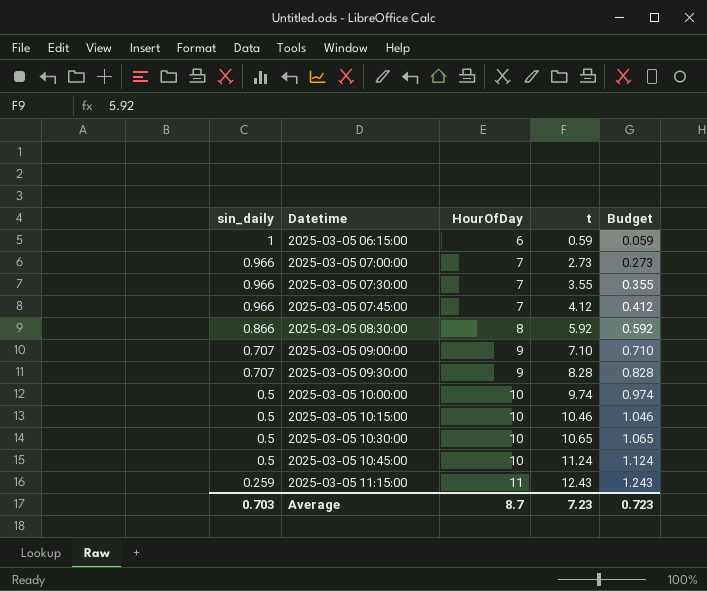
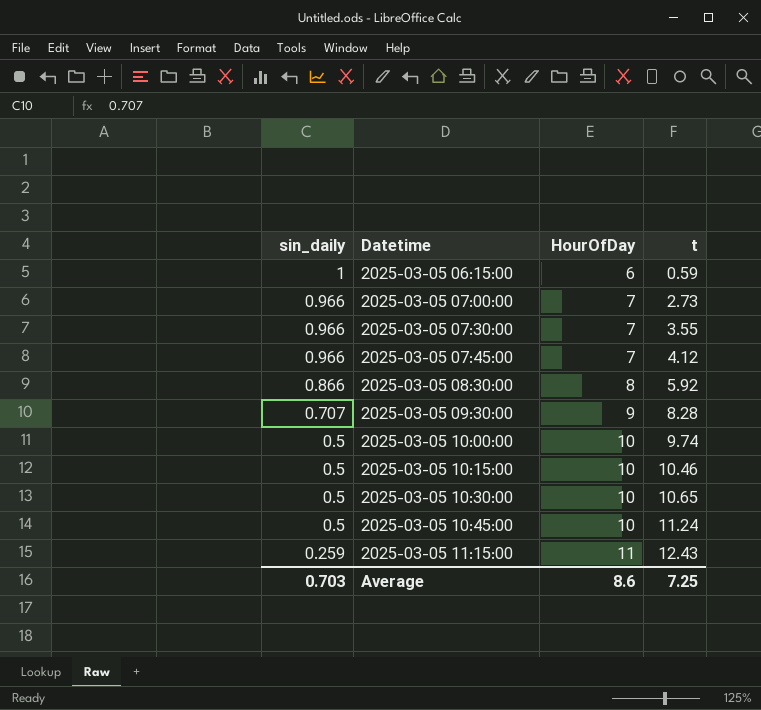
column Budget | formula: [t] * 0.1 -> none
row 2025-03-05 09:00:00: 0.707 | 9 | 7.10 | 0.710 -> none
Average | HourOfDay: 8.7 -> 8.6
Average | t: 7.23 -> 7.25

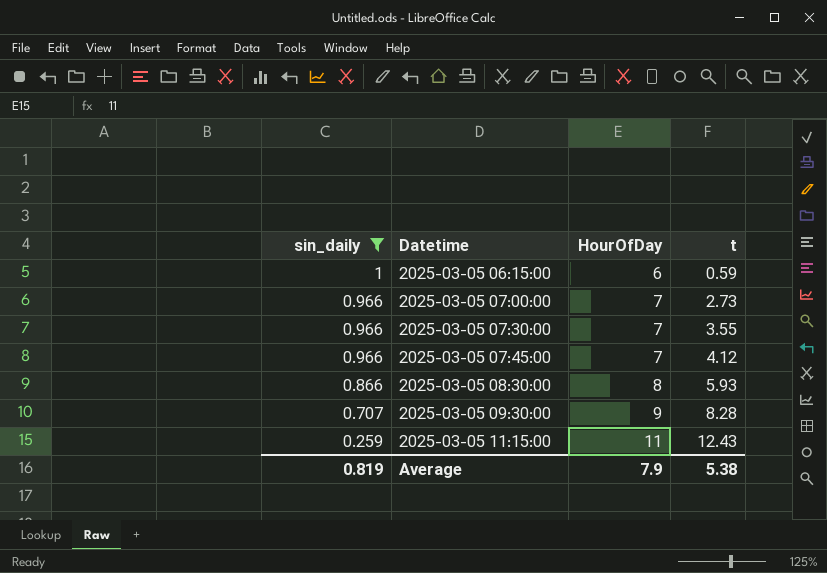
filter: none -> sin_daily != 0.5
2025-03-05 08:30:00 | t: 5.92 -> 5.93
Average | sin_daily: 0.703 -> 0.819
Average | HourOfDay: 8.6 -> 7.9
Average | t: 7.25 -> 5.38

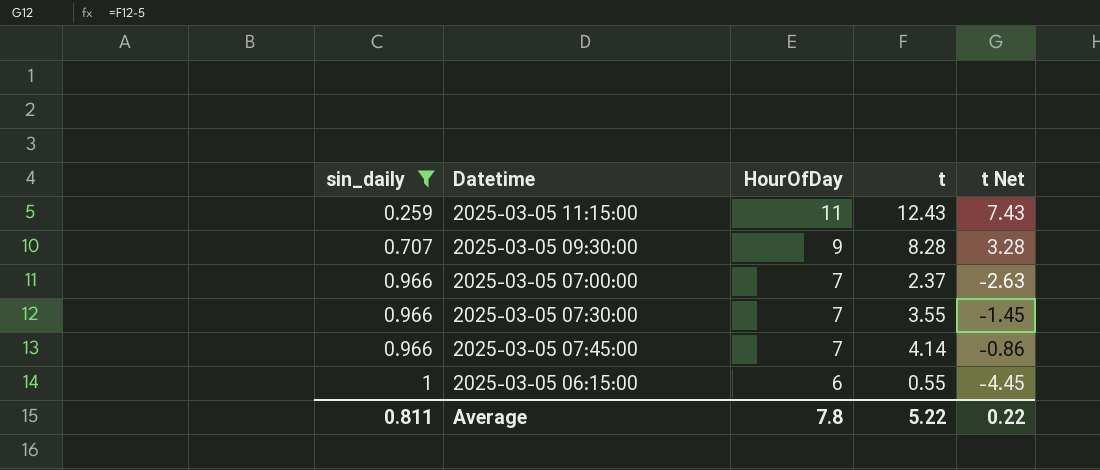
row order: sin_daily descending -> sin_daily ascending
column t Net | formula: none -> [t] - 5
row 2025-03-05 08:30:00: 0.866 | 8 | 5.93 -> none
2025-03-05 07:00:00 | t: 2.73 -> 2.37
2025-03-05 07:45:00 | t: 4.12 -> 4.14
2025-03-05 06:15:00 | t: 0.59 -> 0.55
Average | sin_daily: 0.819 -> 0.811
Average | HourOfDay: 7.9 -> 7.8
Average | t: 5.38 -> 5.22

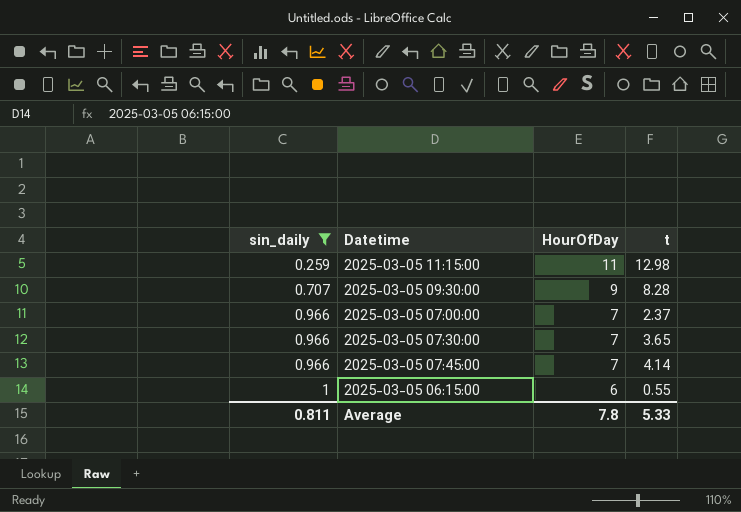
column t Net | formula: [t] - 5 -> none
2025-03-05 11:15:00 | t: 12.43 -> 12.98
2025-03-05 07:30:00 | t: 3.55 -> 3.65
Average | t: 5.22 -> 5.33

